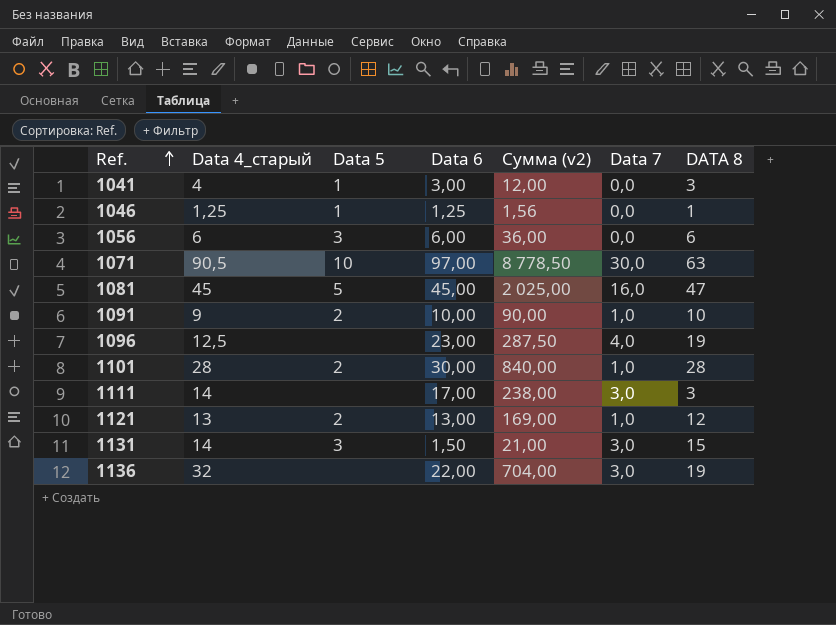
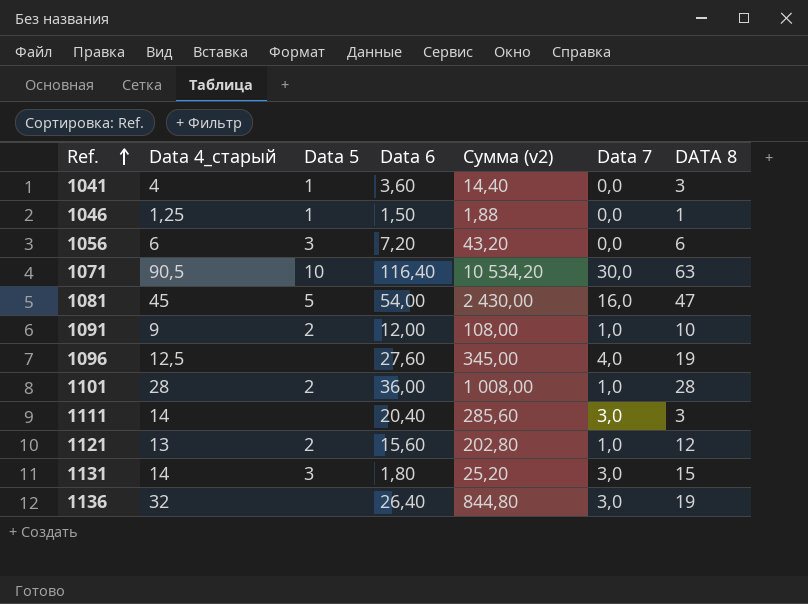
1041 | Data 6: 3,00 -> 3,60
1041 | Сумма (v2): 12,00 -> 14,40
1046 | Data 6: 1,25 -> 1,50
1046 | Сумма (v2): 1,56 -> 1,88
1056 | Data 6: 6,00 -> 7,20
1056 | Сумма (v2): 36,00 -> 43,20
1071 | Data 6: 97,00 -> 116,40
1071 | Сумма (v2): 8 778,50 -> 10 534,20
1081 | Data 6: 45,00 -> 54,00
1081 | Сумма (v2): 2 025,00 -> 2 430,00
1091 | Data 6: 10,00 -> 12,00
1091 | Сумма (v2): 90,00 -> 108,00
1096 | Data 6: 23,00 -> 27,60
1096 | Сумма (v2): 287,50 -> 345,00
1101 | Data 6: 30,00 -> 36,00
1101 | Сумма (v2): 840,00 -> 1 008,00
1111 | Data 6: 17,00 -> 20,40
1111 | Сумма (v2): 238,00 -> 285,60
1121 | Data 6: 13,00 -> 15,60
1121 | Сумма (v2): 169,00 -> 202,80
1131 | Data 6: 1,50 -> 1,80
1131 | Сумма (v2): 21,00 -> 25,20
1136 | Data 6: 22,00 -> 26,40
1136 | Сумма (v2): 704,00 -> 844,80

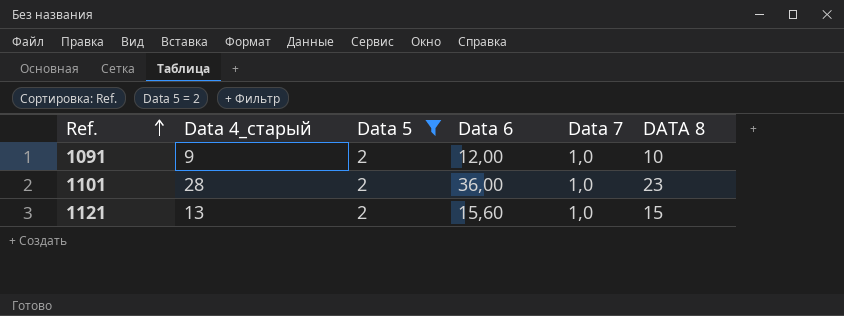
filter: none -> Data 5 = 2
column Сумма (v2) | formula: [Data 4_старый] * [Data 6] -> none
1101 | DATA 8: 28 -> 23
1121 | DATA 8: 12 -> 15

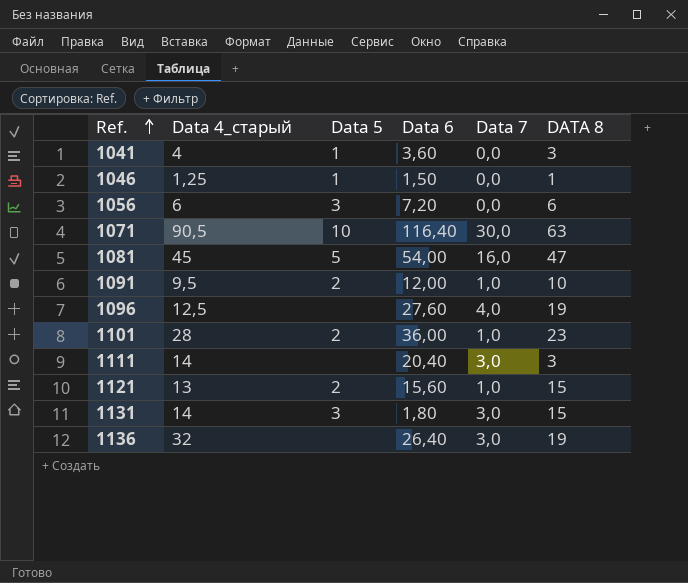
filter: Data 5 = 2 -> none
1091 | Data 4_старый: 9 -> 9,5

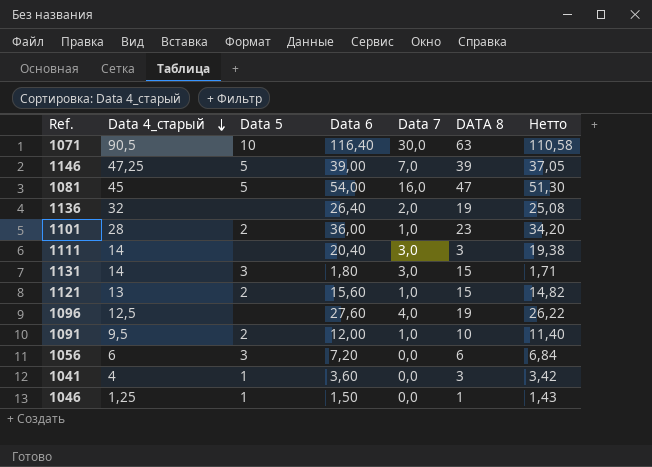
row order: Ref. ascending -> Data 4_старый descending
column Нетто | formula: none -> [Data 6] * 0,95
row 1146: none -> 47,25 | 5 | 39,00 | 7,0 | 39 | 37,05
1136 | Data 7: 3,0 -> 2,0

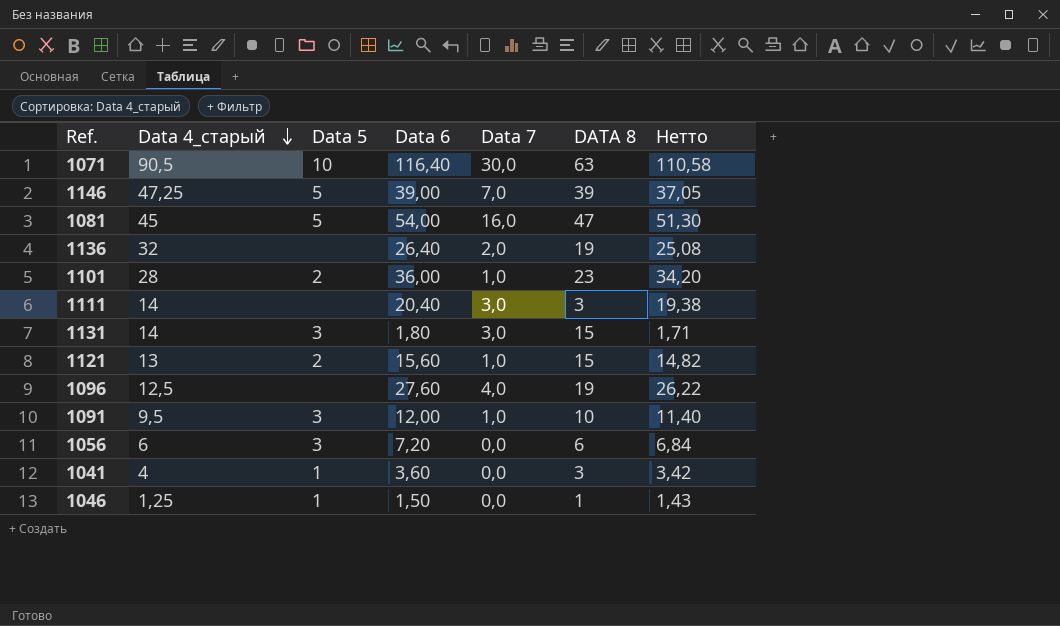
1091 | Data 5: 2 -> 3

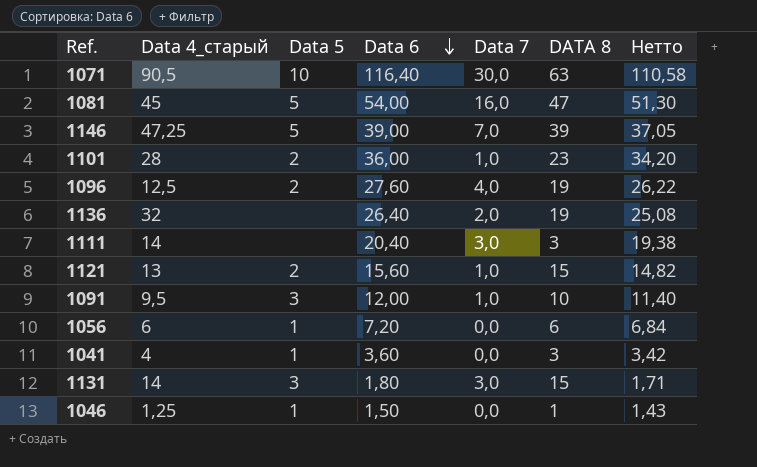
row order: Data 4_старый descending -> Data 6 descending
1096 | Data 5: none -> 2
1056 | Data 5: 3 -> 1

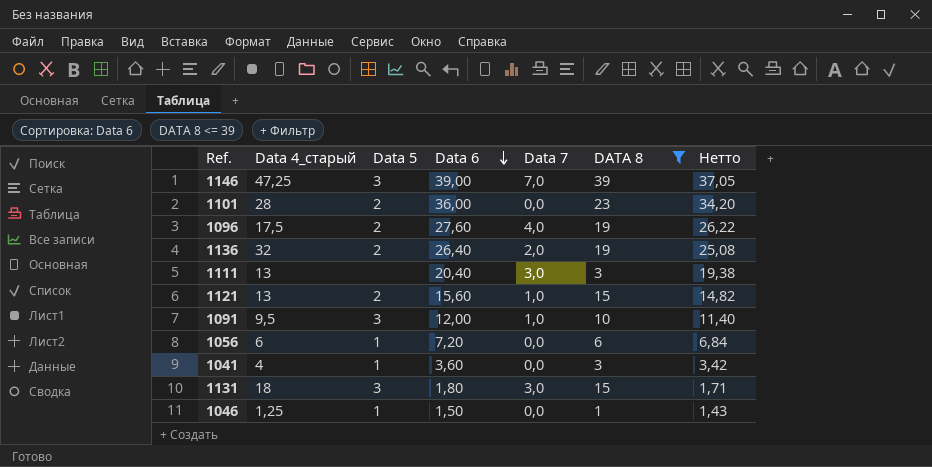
filter: none -> DATA 8 <= 39
1146 | Data 5: 5 -> 3
1101 | Data 7: 1,0 -> 0,0
1096 | Data 4_старый: 12,5 -> 17,5
1136 | Data 5: none -> 2
1111 | Data 4_старый: 14 -> 13
1131 | Data 4_старый: 14 -> 18

